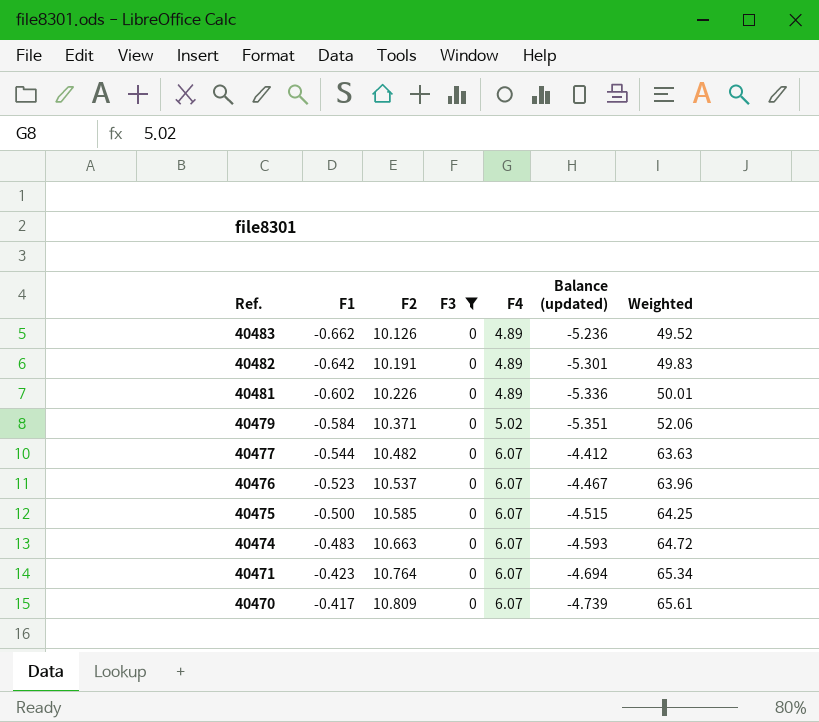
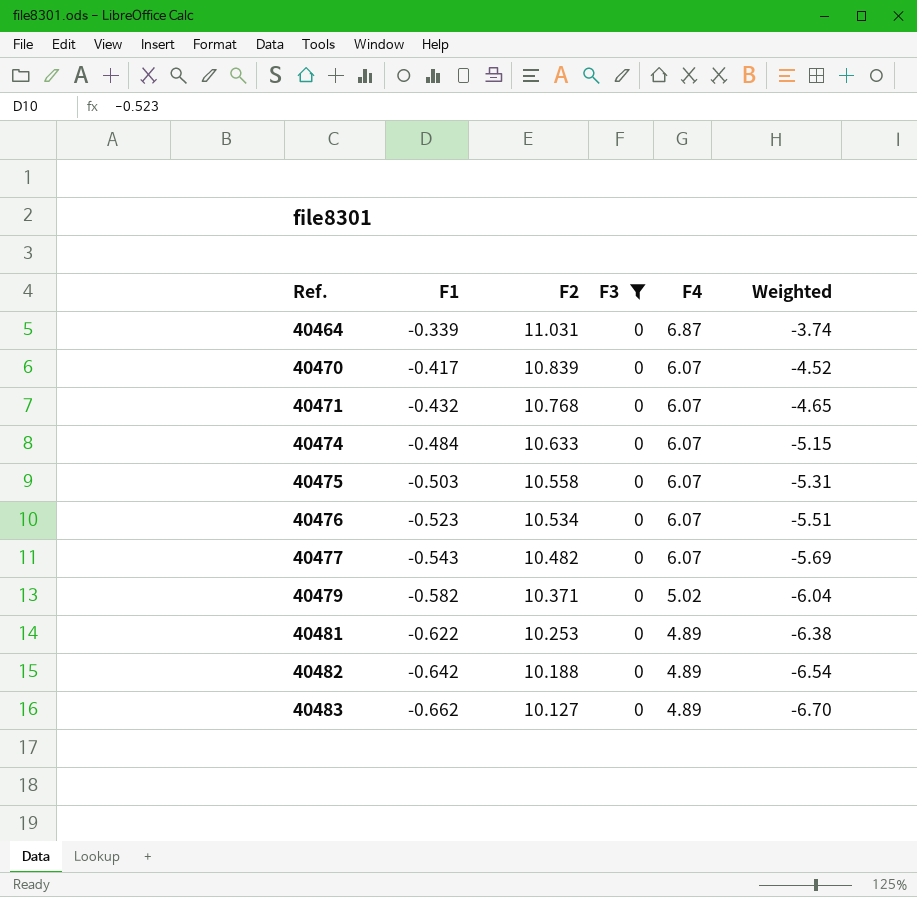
row order: Ref. descending -> Ref. ascending
column Balance (updated) | formula: [F4] - [F2] -> none
column Weighted | formula: [F2] * [F4] -> [F1] * [F2]
row 40464: none -> -0.339 | 11.031 | 0 | 6.87 | -3.74
40470 | F2: 10.809 -> 10.839
40471 | F1: -0.423 -> -0.432
40471 | F2: 10.764 -> 10.768
40474 | F1: -0.483 -> -0.484
40474 | F2: 10.663 -> 10.633
40475 | F1: -0.500 -> -0.503
40475 | F2: 10.585 -> 10.558
40476 | F2: 10.537 -> 10.534
40477 | F1: -0.544 -> -0.543
40479 | F1: -0.584 -> -0.582
40481 | F1: -0.602 -> -0.622
40481 | F2: 10.226 -> 10.253
40482 | F2: 10.191 -> 10.188
40483 | F2: 10.126 -> 10.127

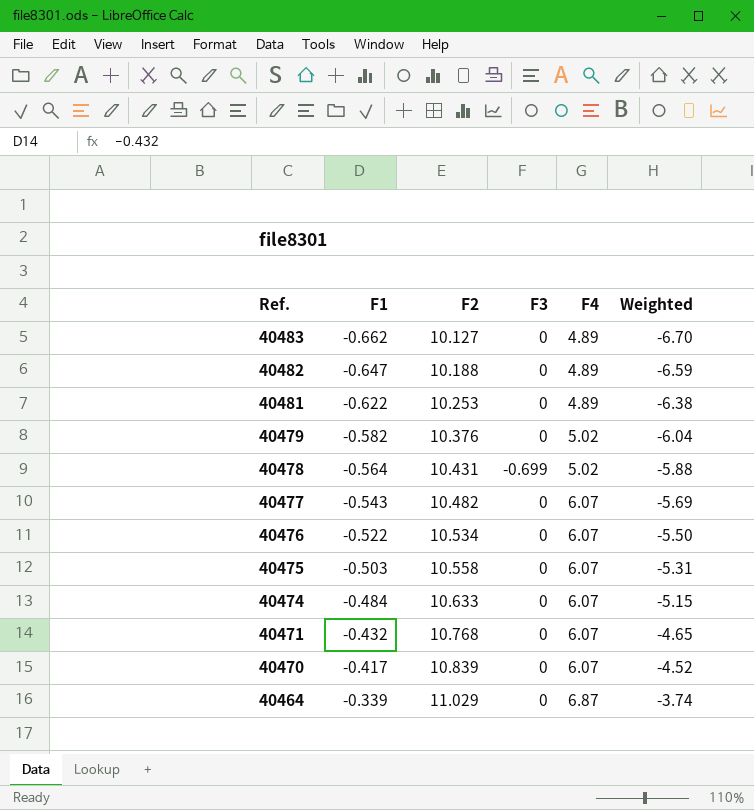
filter: F3 = 0 -> none
row order: Ref. ascending -> Ref. descending
40482 | F1: -0.642 -> -0.647
40482 | Weighted: -6.54 -> -6.59
40479 | F2: 10.371 -> 10.376
40476 | F1: -0.523 -> -0.522
40476 | Weighted: -5.51 -> -5.50
40464 | F2: 11.031 -> 11.029

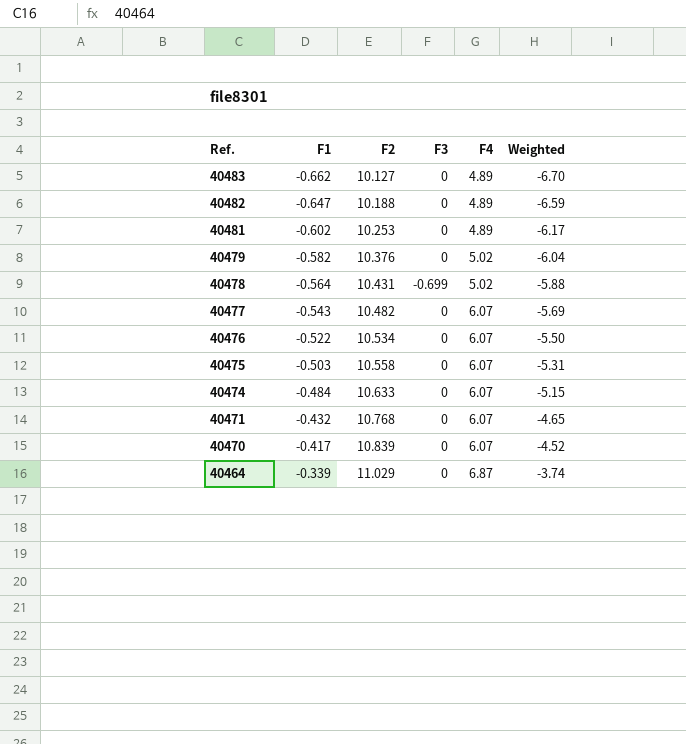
40481 | F1: -0.622 -> -0.602
40481 | Weighted: -6.38 -> -6.17

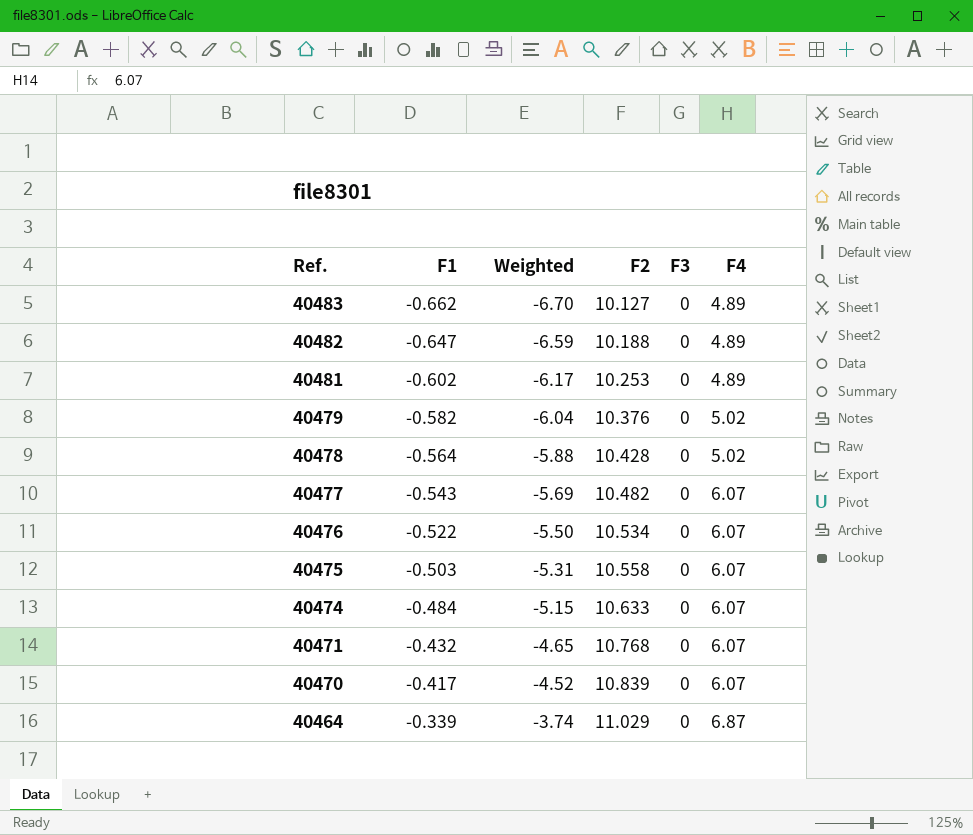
column Weighted | position: 6 -> 3
40478 | F2: 10.431 -> 10.428
40478 | F3: -0.699 -> 0

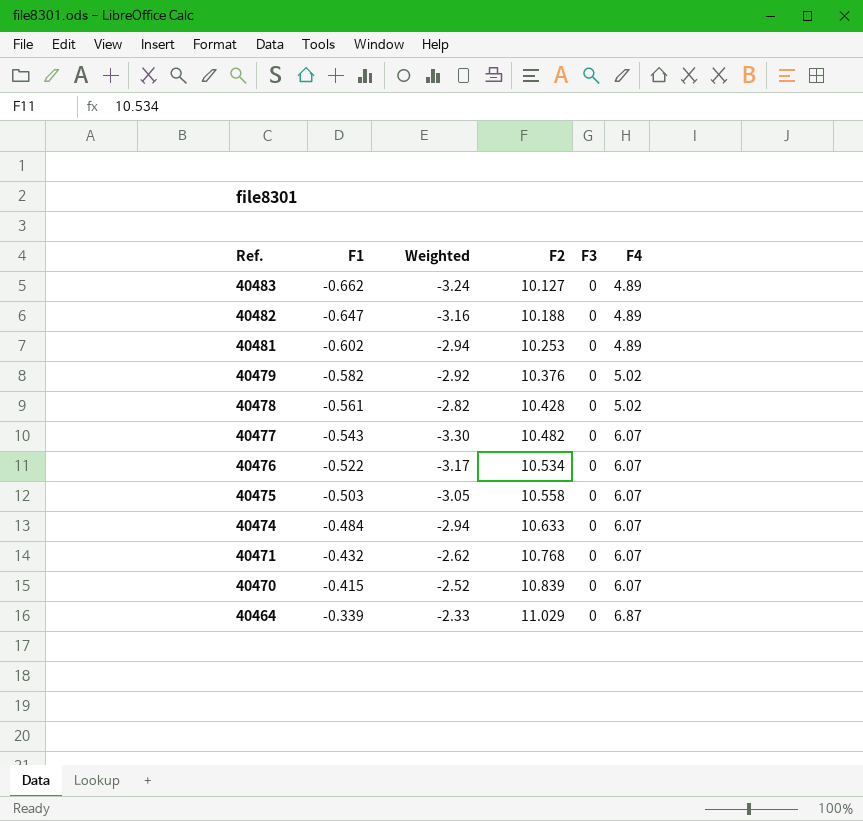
column Weighted | formula: [F1] * [F2] -> [F1] * [F4]
40478 | F1: -0.564 -> -0.561
40470 | F1: -0.417 -> -0.415

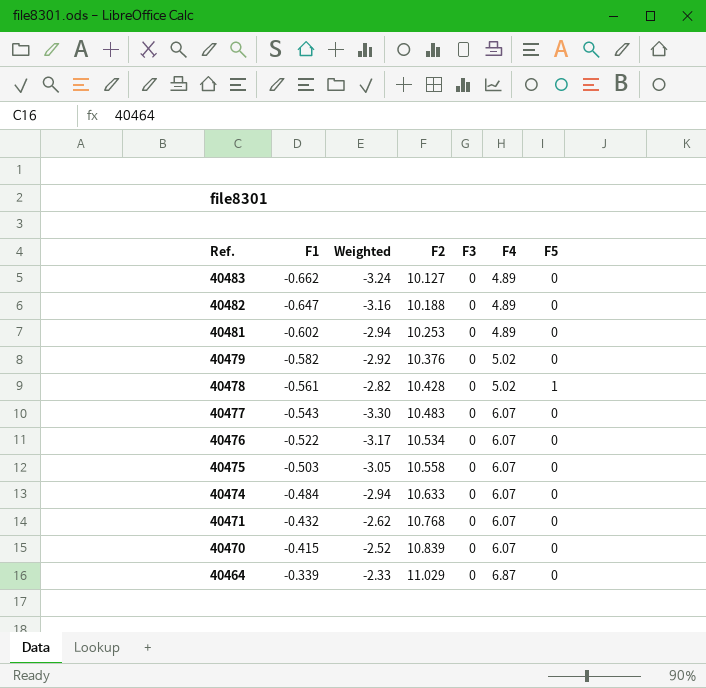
column F5 | position: none -> 7
40477 | F2: 10.482 -> 10.483

